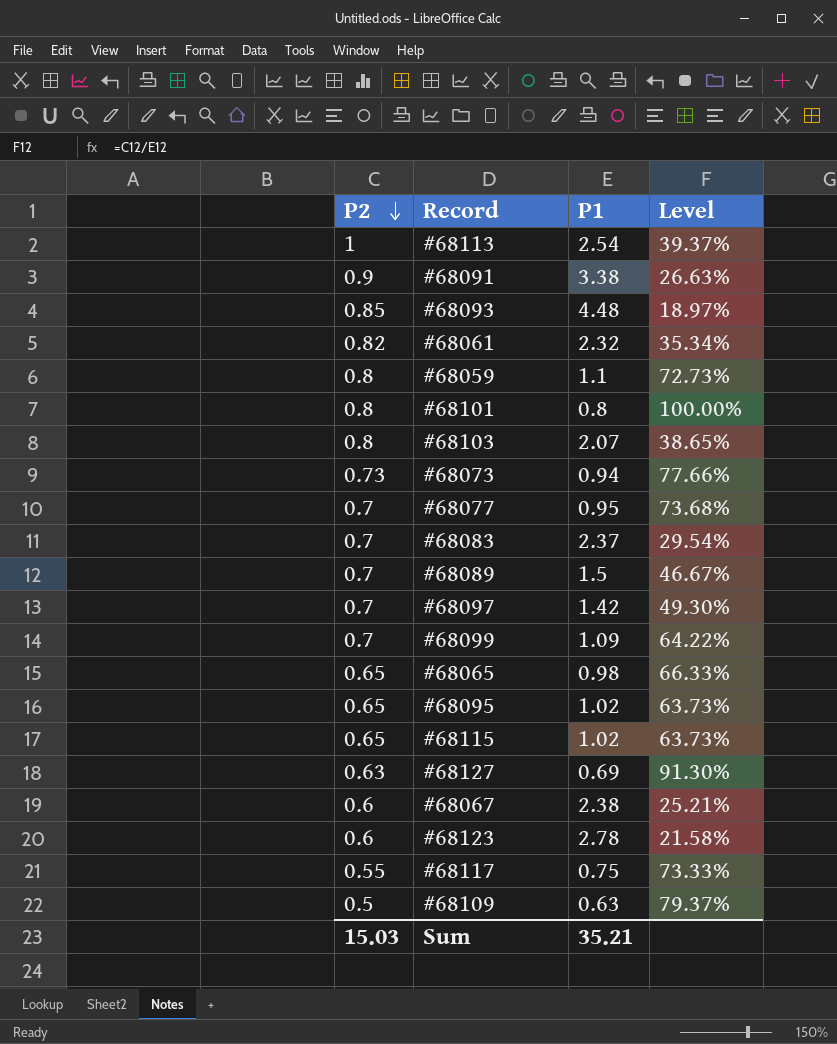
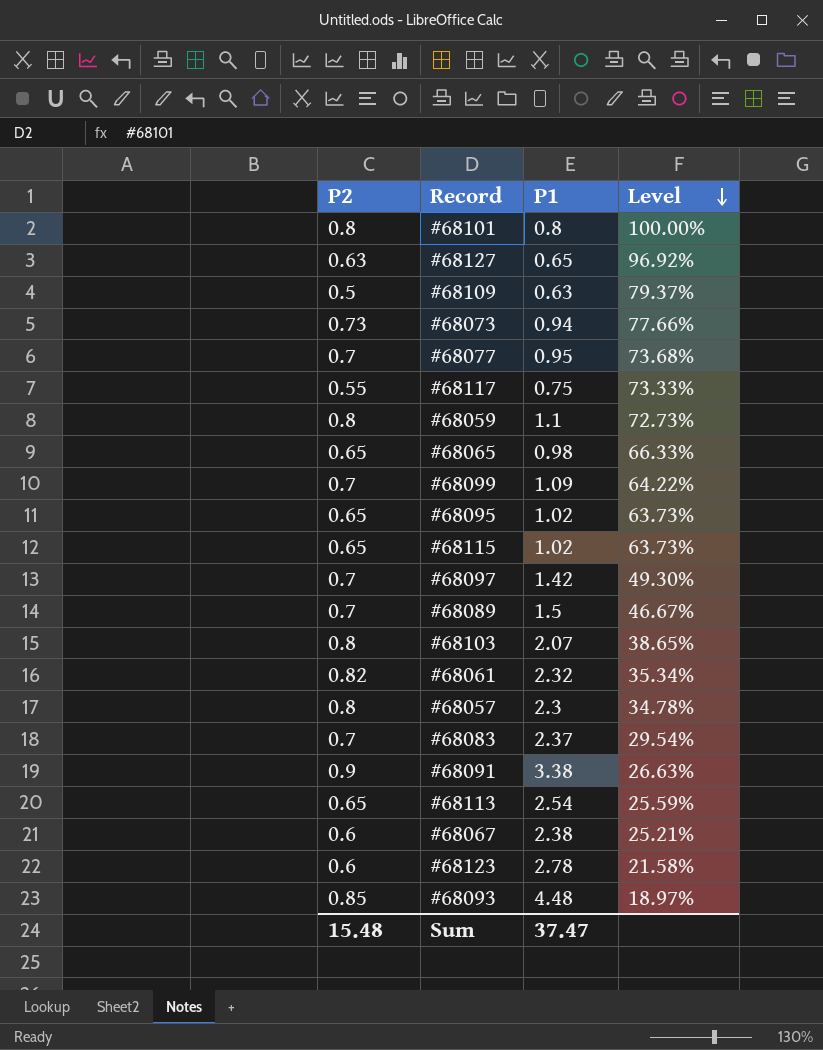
row order: P2 descending -> Level descending
#68127 | P1: 0.69 -> 0.65
#68127 | Level: 91.30% -> 96.92%
row #68057: none -> 0.8 | 2.3 | 34.78%
#68113 | P2: 1 -> 0.65
#68113 | Level: 39.37% -> 25.59%
Sum | P2: 15.03 -> 15.48
Sum | P1: 35.21 -> 37.47

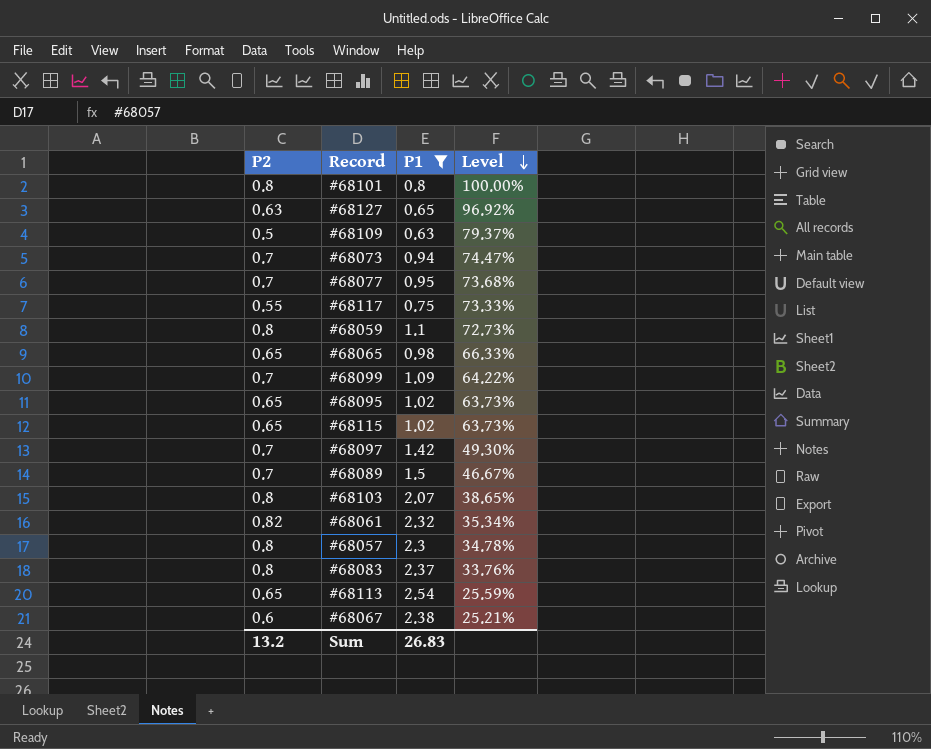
filter: none -> P1 <= 2.54
#68073 | P2: 0.73 -> 0.7
#68073 | Level: 77.66% -> 74.47%
#68083 | P2: 0.7 -> 0.8
#68083 | Level: 29.54% -> 33.76%
Sum | P2: 15.48 -> 13.2
Sum | P1: 37.47 -> 26.83

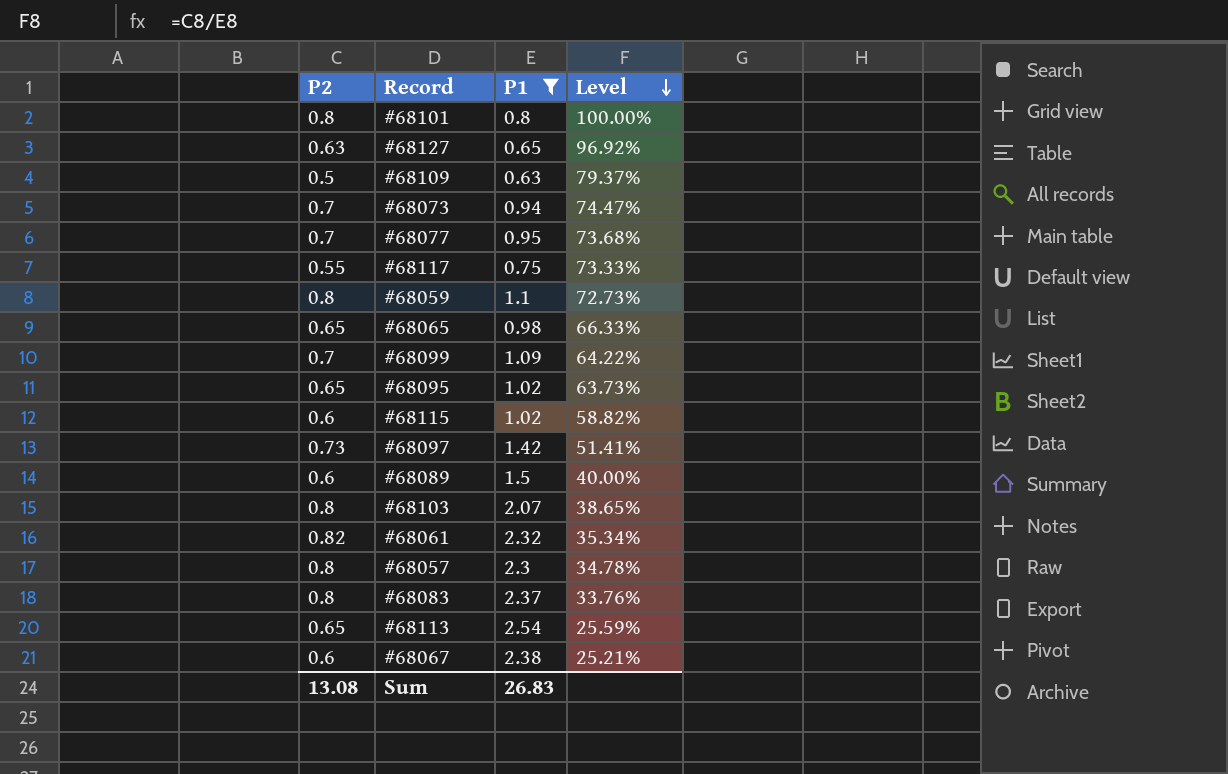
#68115 | P2: 0.65 -> 0.6
#68115 | Level: 63.73% -> 58.82%
#68097 | P2: 0.7 -> 0.73
#68097 | Level: 49.30% -> 51.41%
#68089 | P2: 0.7 -> 0.6
#68089 | Level: 46.67% -> 40.00%
Sum | P2: 13.2 -> 13.08

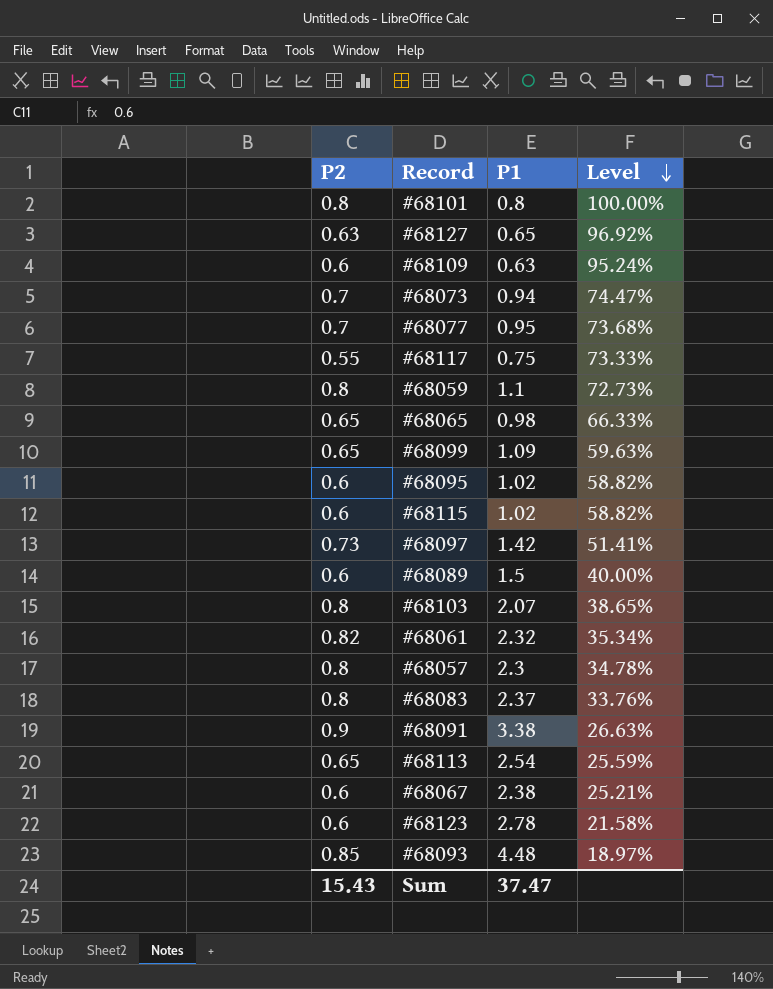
filter: P1 <= 2.54 -> none
#68109 | P2: 0.5 -> 0.6
#68109 | Level: 79.37% -> 95.24%
#68099 | P2: 0.7 -> 0.65
#68099 | Level: 64.22% -> 59.63%
#68095 | P2: 0.65 -> 0.6
#68095 | Level: 63.73% -> 58.82%
Sum | P2: 13.08 -> 15.43
Sum | P1: 26.83 -> 37.47

